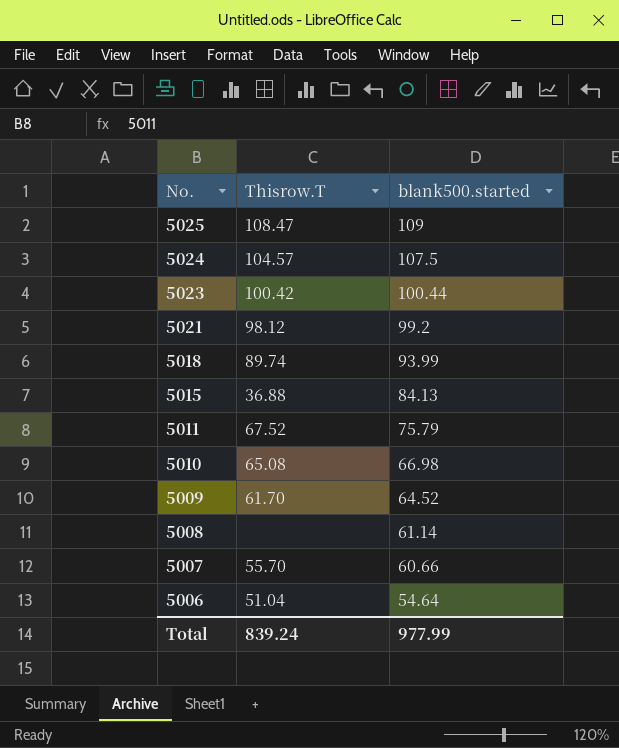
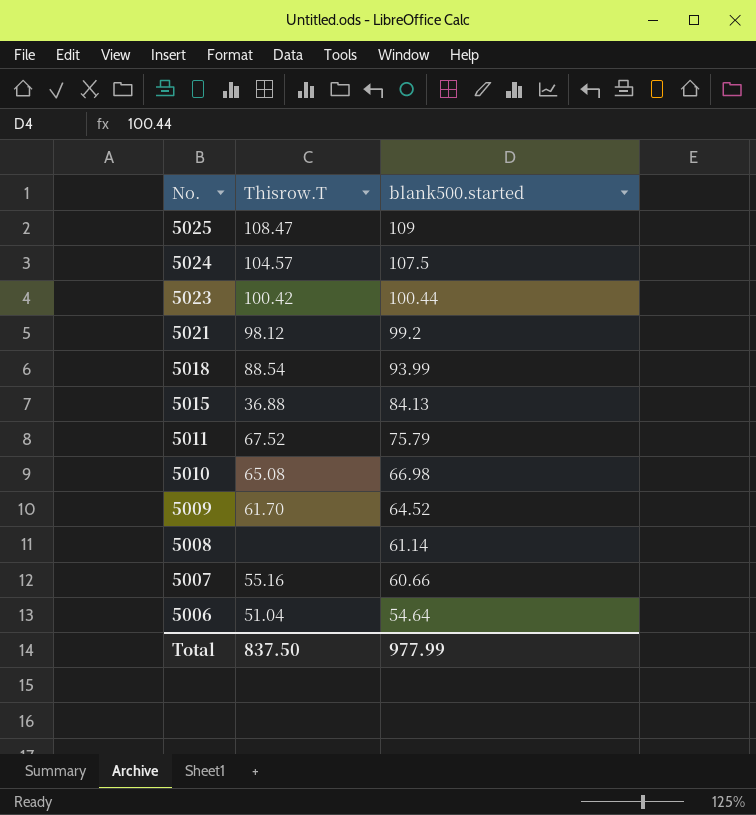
5018 | Thisrow.T: 89.74 -> 88.54
5007 | Thisrow.T: 55.70 -> 55.16
Total | Thisrow.T: 839.24 -> 837.50

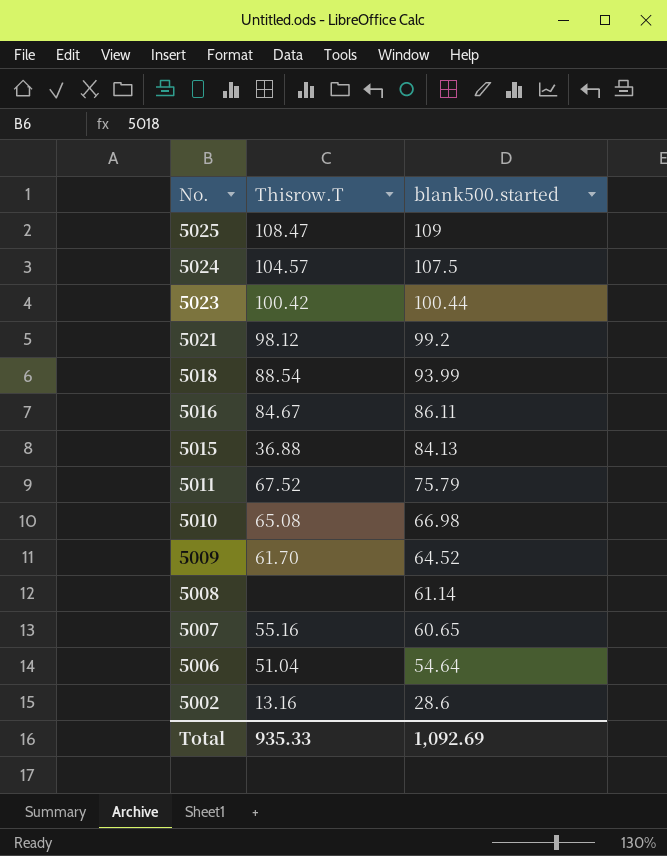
row 5016: none -> 84.67 | 86.11
5007 | blank500.started: 60.66 -> 60.65
row 5002: none -> 13.16 | 28.6
Total | Thisrow.T: 837.50 -> 935.33
Total | blank500.started: 977.99 -> 1,092.69

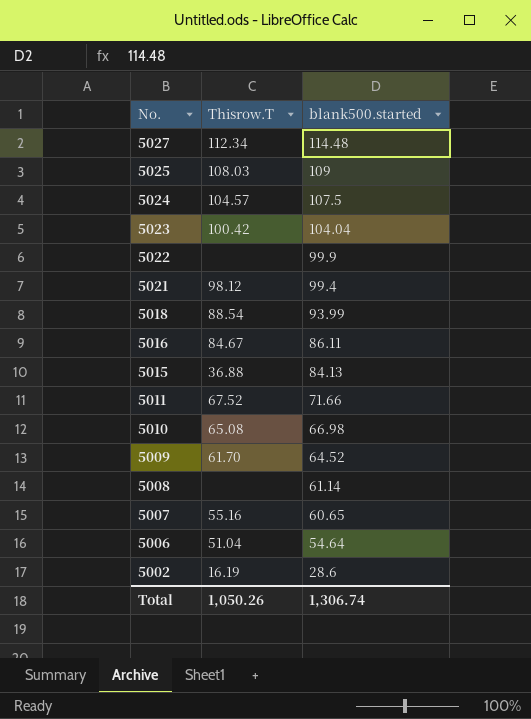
row 5027: none -> 112.34 | 114.48
5025 | Thisrow.T: 108.47 -> 108.03
5023 | blank500.started: 100.44 -> 104.04
row 5022: none -> none | 99.9
5021 | blank500.started: 99.2 -> 99.4
5011 | blank500.started: 75.79 -> 71.66
5002 | Thisrow.T: 13.16 -> 16.19
Total | Thisrow.T: 935.33 -> 1,050.26
Total | blank500.started: 1,092.69 -> 1,306.74

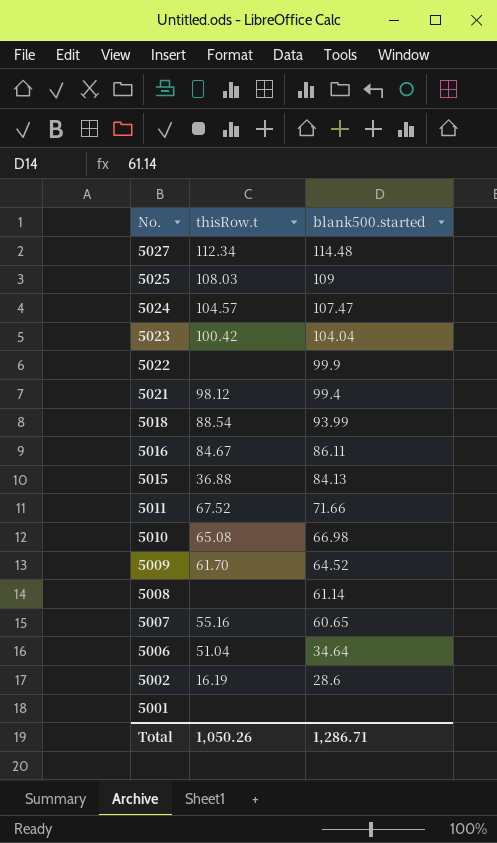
column name: Thisrow.T -> thisRow.t
5024 | blank500.started: 107.5 -> 107.47
5006 | blank500.started: 54.64 -> 34.64
row 5001: none -> none | none
Total | blank500.started: 1,306.74 -> 1,286.71

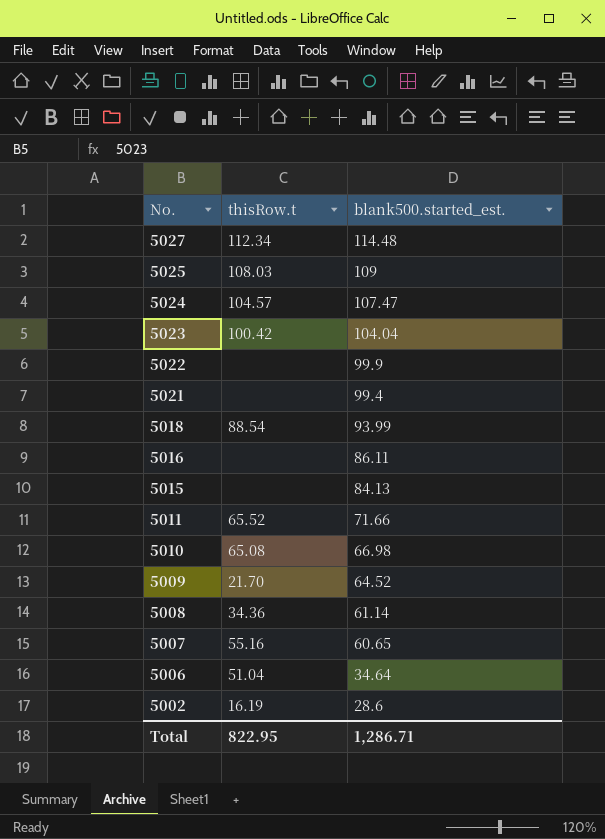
column name: blank500.started -> blank500.started_est.
row 5001: none | none -> none
5021 | thisRow.t: 98.12 -> none
5016 | thisRow.t: 84.67 -> none
5015 | thisRow.t: 36.88 -> none
5011 | thisRow.t: 67.52 -> 65.52
5009 | thisRow.t: 61.70 -> 21.70
5008 | thisRow.t: none -> 34.36
Total | thisRow.t: 1,050.26 -> 822.95

